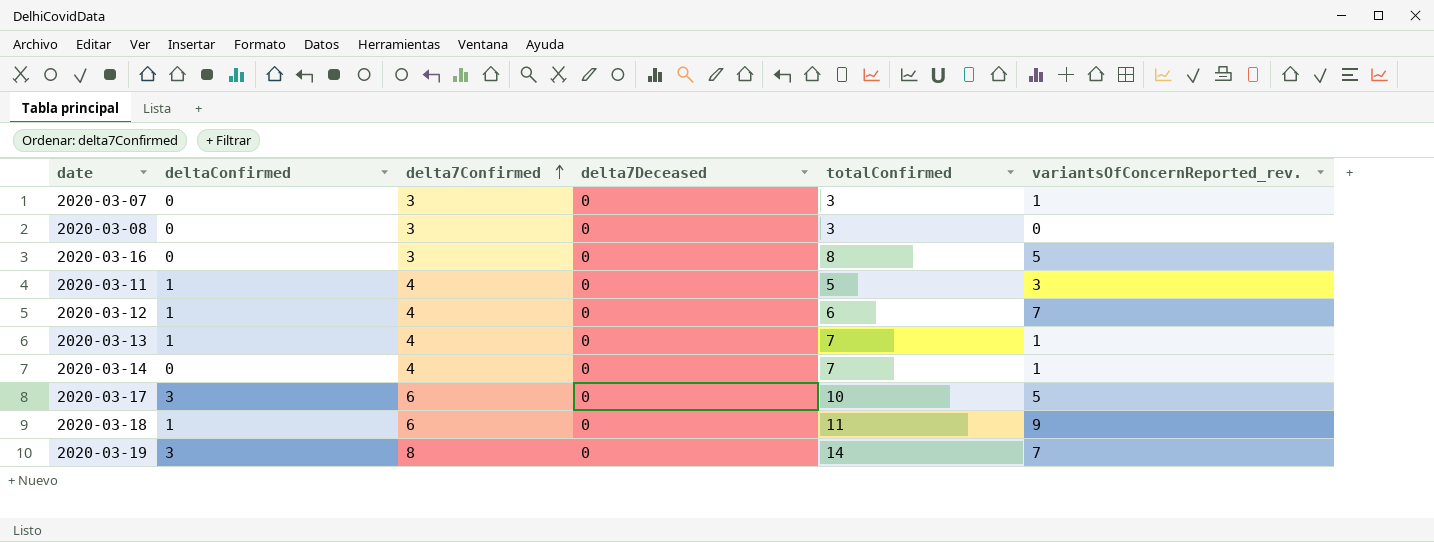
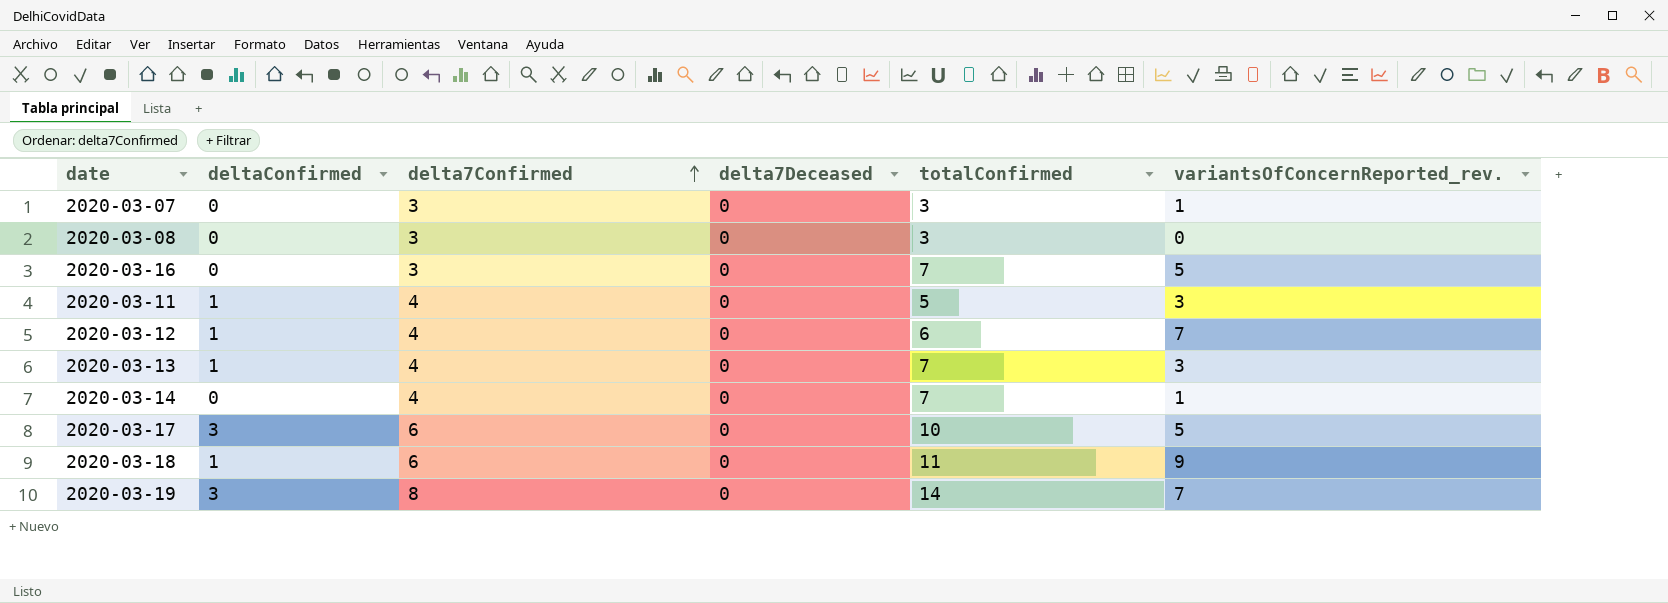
2020-03-16 | totalConfirmed: 8 -> 7
2020-03-13 | variantsOfConcernReported_rev.: 1 -> 3

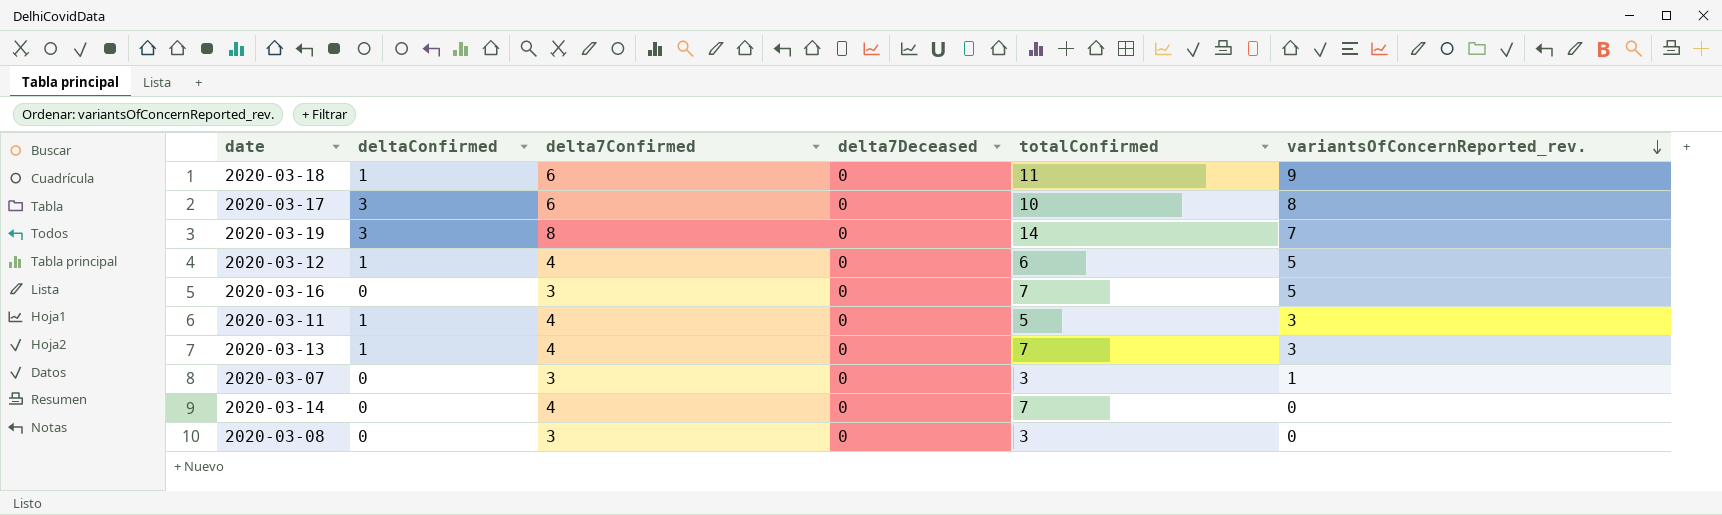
row order: delta7Confirmed ascending -> variantsOfConcernReported_rev. descending
2020-03-17 | variantsOfConcernReported_rev.: 5 -> 8
2020-03-12 | variantsOfConcernReported_rev.: 7 -> 5
2020-03-14 | variantsOfConcernReported_rev.: 1 -> 0

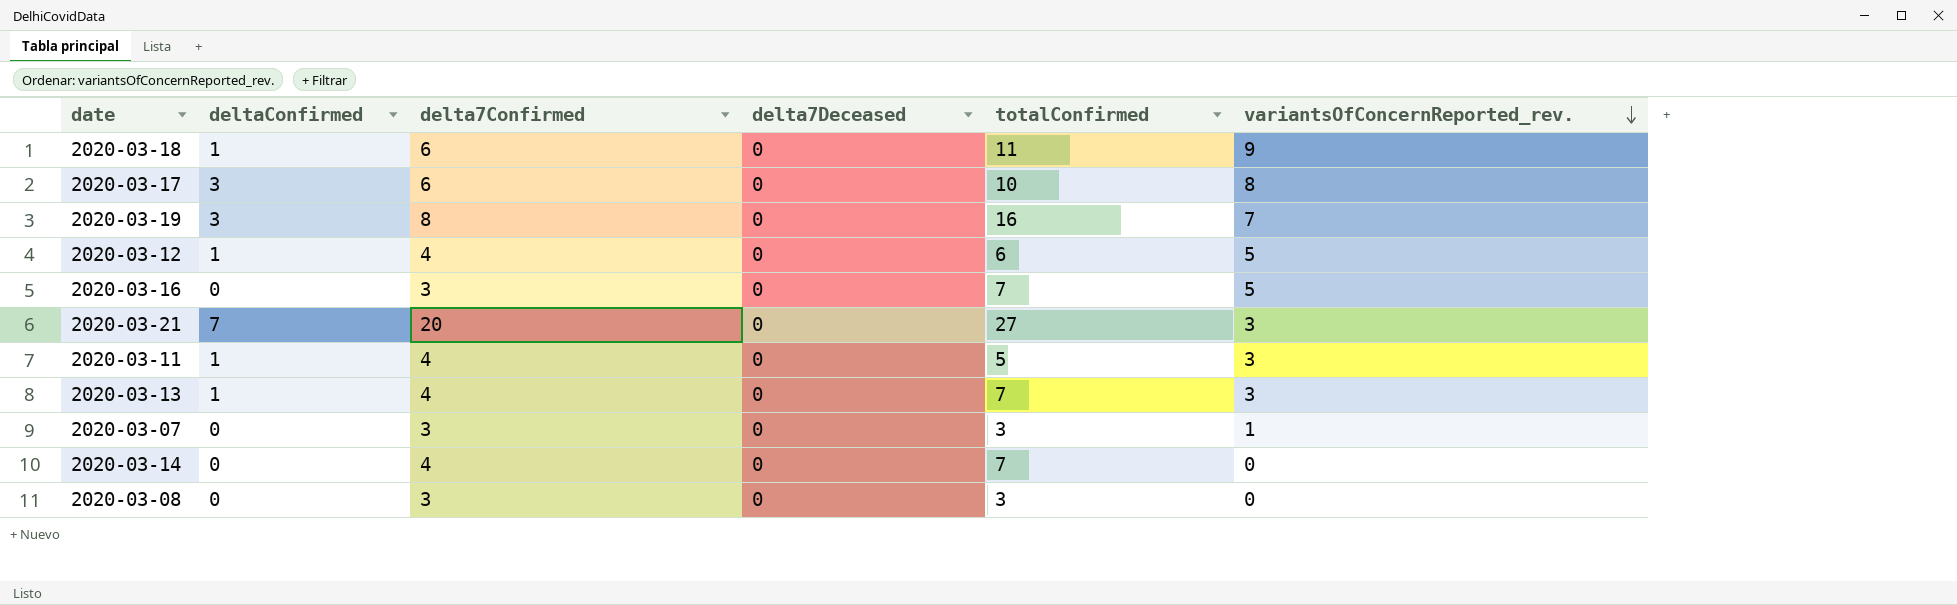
2020-03-19 | totalConfirmed: 14 -> 16
row 2020-03-21: none -> 7 | 20 | 0 | 27 | 3

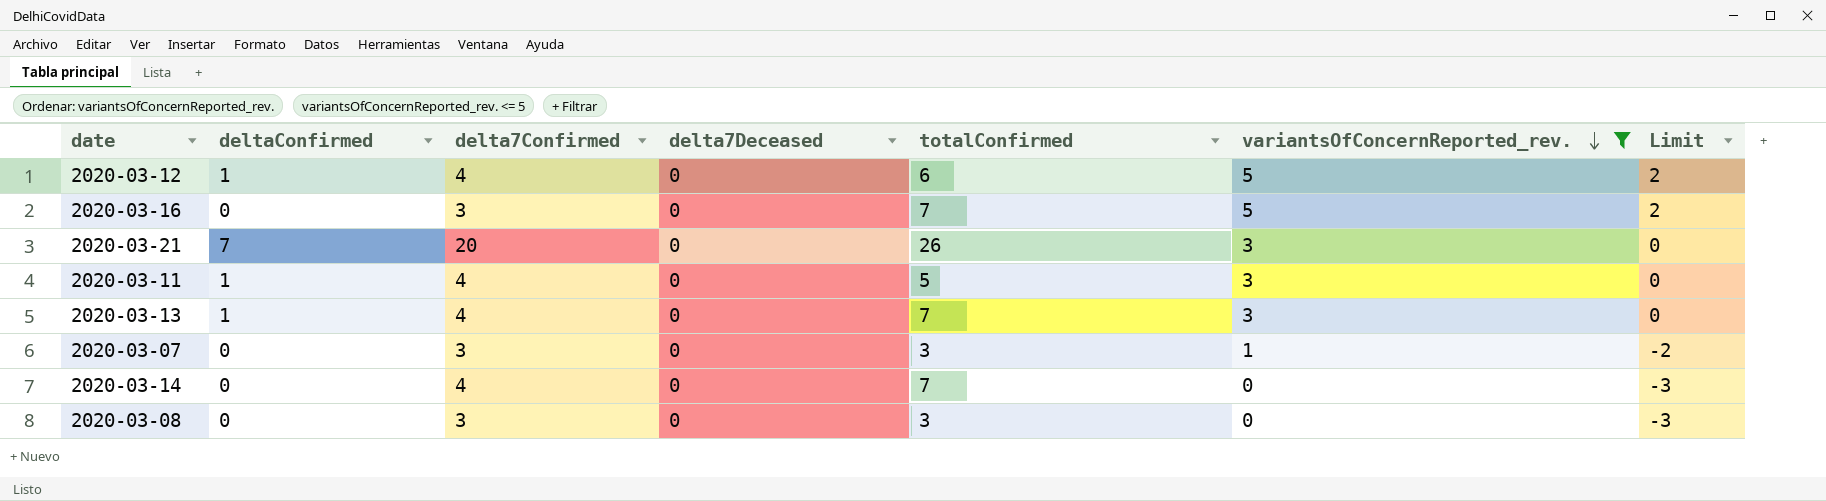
filter: none -> variantsOfConcernReported_rev. <= 5
column Limit | formula: none -> [variantsOfConcernReported_rev.] - 3
2020-03-21 | totalConfirmed: 27 -> 26

